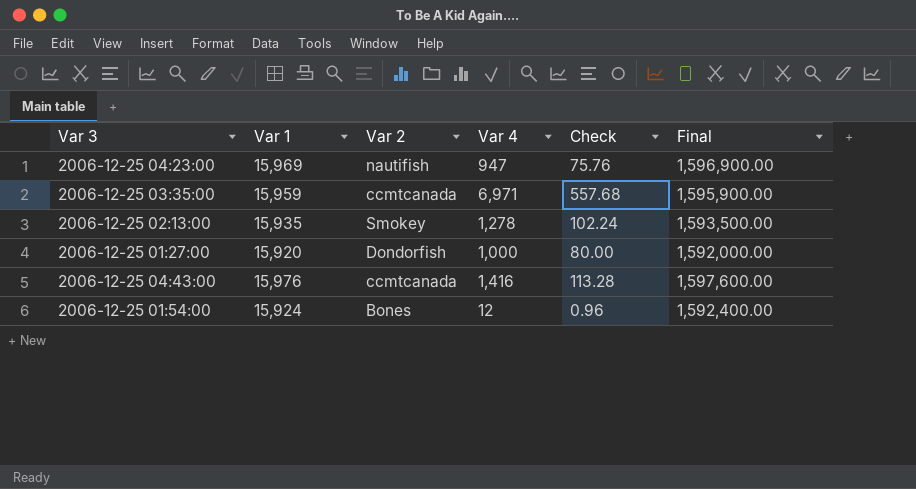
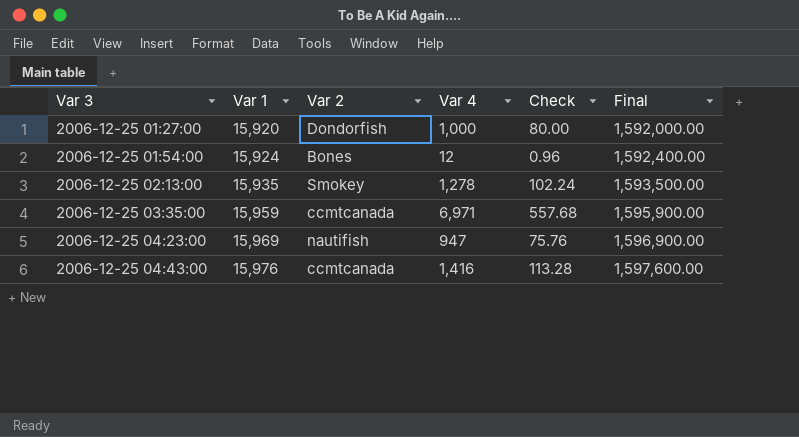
row order: none -> Var 3 ascending

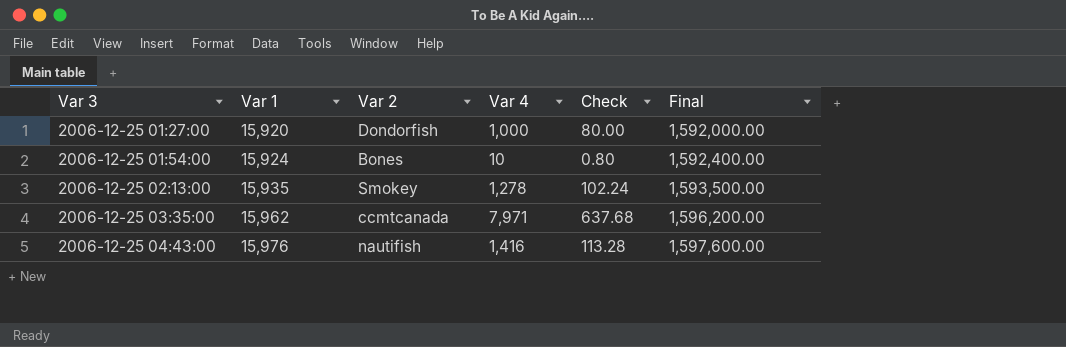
row 2006-12-25 04:23:00: 15,969 | nautifish | 947 | 75.76 | 1,596,900.00 -> none
2006-12-25 01:54:00 | Var 4: 12 -> 10
2006-12-25 01:54:00 | Check: 0.96 -> 0.80
2006-12-25 03:35:00 | Var 1: 15,959 -> 15,962
2006-12-25 03:35:00 | Var 4: 6,971 -> 7,971
2006-12-25 03:35:00 | Check: 557.68 -> 637.68
2006-12-25 03:35:00 | Final: 1,595,900.00 -> 1,596,200.00
2006-12-25 04:43:00 | Var 2: ccmtcanada -> nautifish

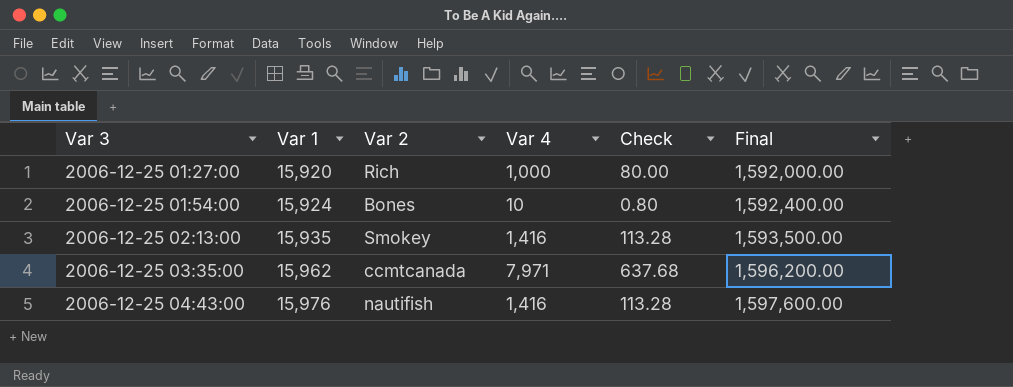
2006-12-25 01:27:00 | Var 2: Dondorfish -> Rich
2006-12-25 02:13:00 | Var 4: 1,278 -> 1,416
2006-12-25 02:13:00 | Check: 102.24 -> 113.28

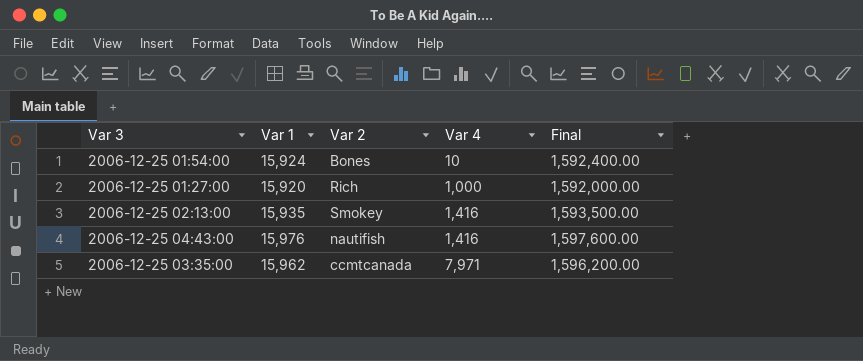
row order: Var 3 ascending -> Var 4 ascending
column Check | formula: [Var 4] * 0.08 -> none

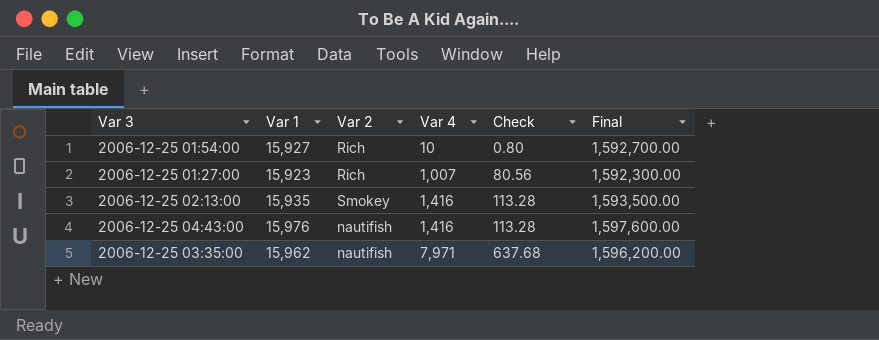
column Check | formula: none -> [Var 4] * 0.08
2006-12-25 01:54:00 | Var 1: 15,924 -> 15,927
2006-12-25 01:54:00 | Var 2: Bones -> Rich
2006-12-25 01:54:00 | Final: 1,592,400.00 -> 1,592,700.00
2006-12-25 01:27:00 | Var 1: 15,920 -> 15,923
2006-12-25 01:27:00 | Var 4: 1,000 -> 1,007
2006-12-25 01:27:00 | Final: 1,592,000.00 -> 1,592,300.00
2006-12-25 03:35:00 | Var 2: ccmtcanada -> nautifish

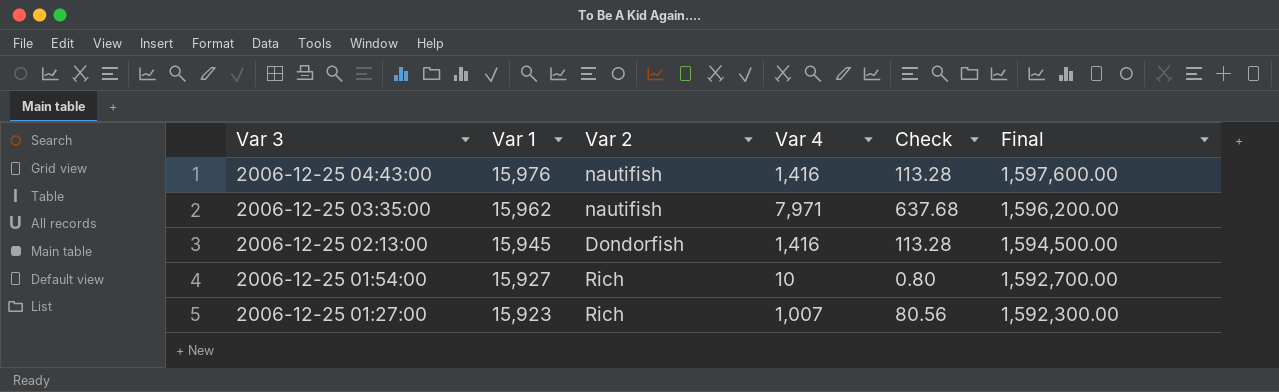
row order: Var 4 ascending -> Var 3 descending
2006-12-25 02:13:00 | Var 1: 15,935 -> 15,945
2006-12-25 02:13:00 | Var 2: Smokey -> Dondorfish
2006-12-25 02:13:00 | Final: 1,593,500.00 -> 1,594,500.00

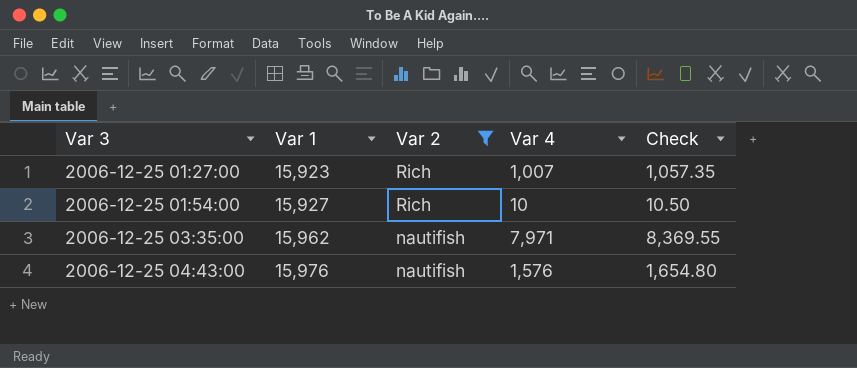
filter: none -> Var 2 != Dondorfish
row order: Var 3 descending -> Var 3 ascending
column Final | formula: [Var 1] * 100 -> none
column Check | formula: [Var 4] * 0.08 -> [Var 4] * 1.05
2006-12-25 04:43:00 | Var 4: 1,416 -> 1,576

